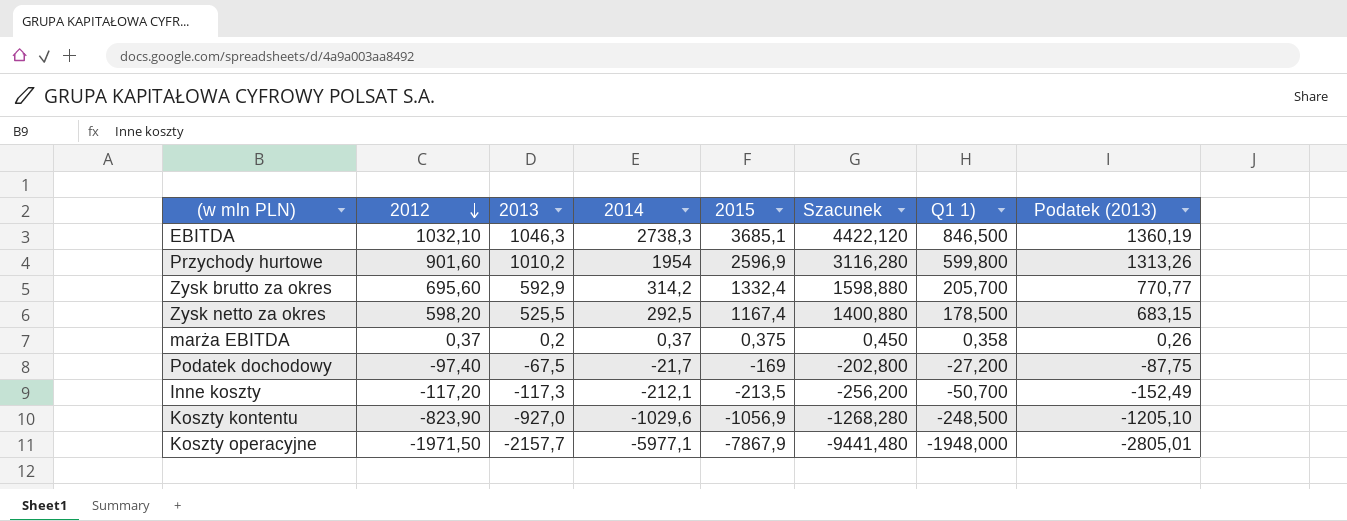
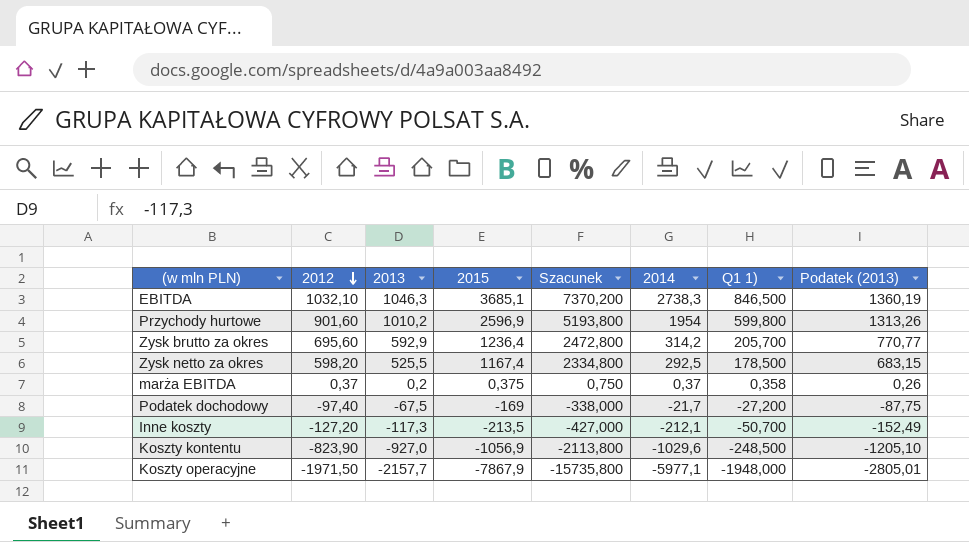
column Szacunek | formula: [2015] * 1,2 -> [2015] * 2
column 2014 | position: 4 -> 6
Zysk brutto za okres | 2015: 1332,4 -> 1236,4
Inne koszty | 2012: -117,20 -> -127,20

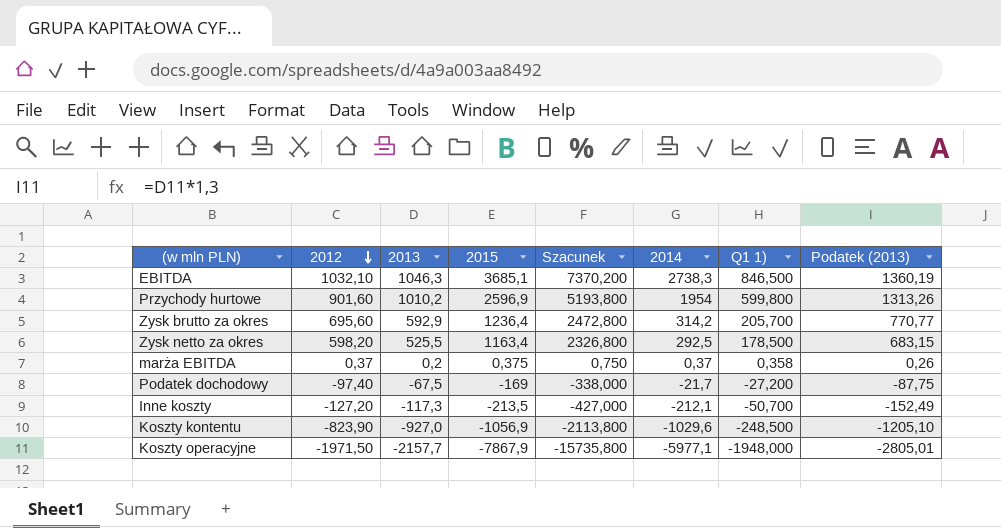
Zysk netto za okres | 2015: 1167,4 -> 1163,4
Zysk netto za okres | Szacunek: 2334,800 -> 2326,800

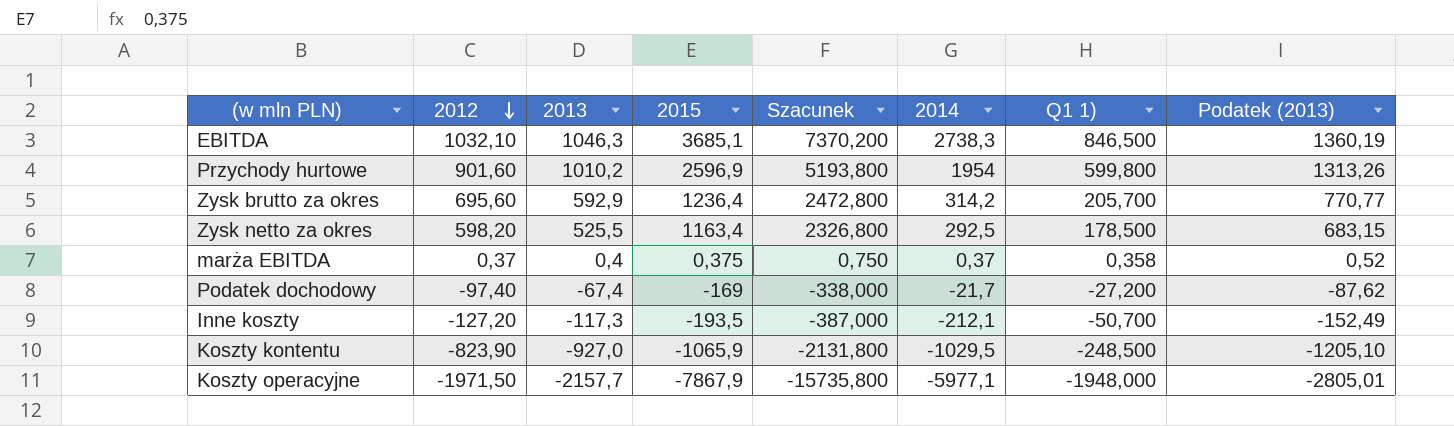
marża EBITDA | 2013: 0,2 -> 0,4
marża EBITDA | Podatek (2013): 0,26 -> 0,52
Podatek dochodowy | 2013: -67,5 -> -67,4
Podatek dochodowy | Podatek (2013): -87,75 -> -87,62
Inne koszty | 2015: -213,5 -> -193,5
Inne koszty | Szacunek: -427,000 -> -387,000
Koszty kontentu | 2015: -1056,9 -> -1065,9
Koszty kontentu | Szacunek: -2113,800 -> -2131,800
Koszty kontentu | 2014: -1029,6 -> -1029,5

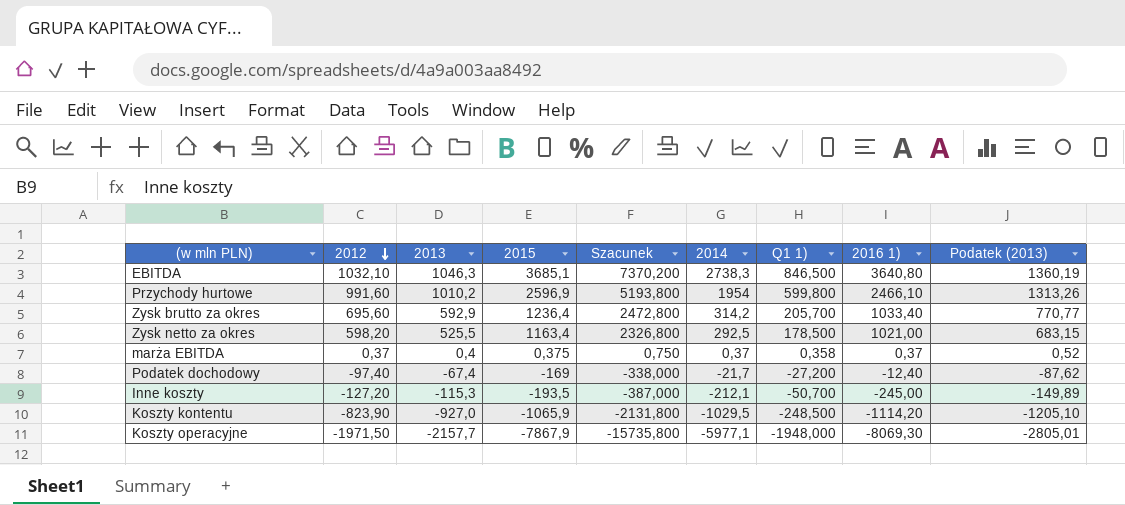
column 2016 1) | position: none -> 8
Przychody hurtowe | 2012: 901,60 -> 991,60
Inne koszty | 2013: -117,3 -> -115,3
Inne koszty | Podatek (2013): -152,49 -> -149,89

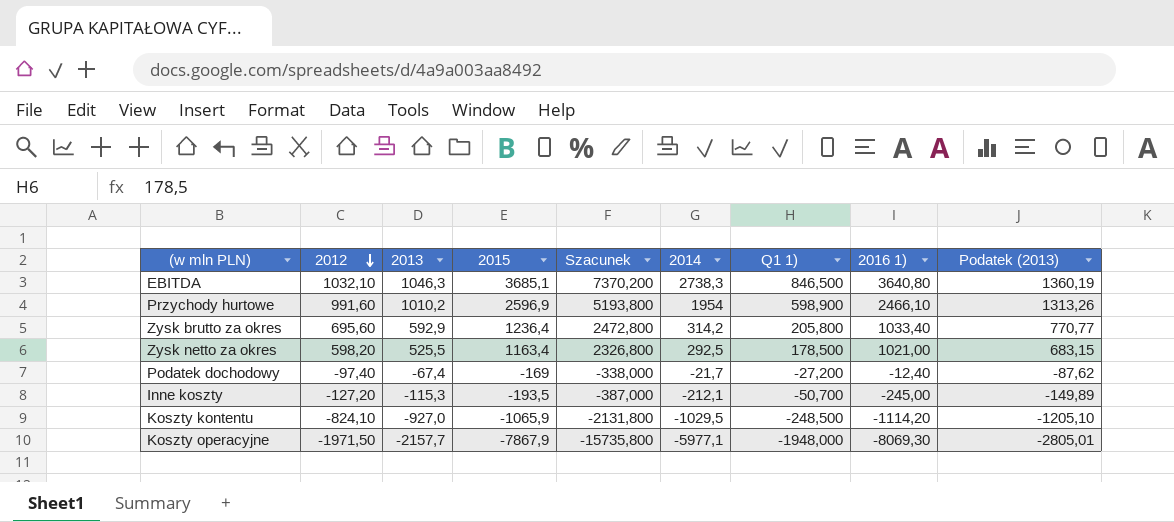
row marża EBITDA: 0,37 | 0,4 | 0,375 | 0,750 | 0,37 | 0,358 | 0,37 | 0,52 -> none
Przychody hurtowe | Q1 1): 599,800 -> 598,900
Zysk brutto za okres | Q1 1): 205,700 -> 205,800
Koszty kontentu | 2012: -823,90 -> -824,10

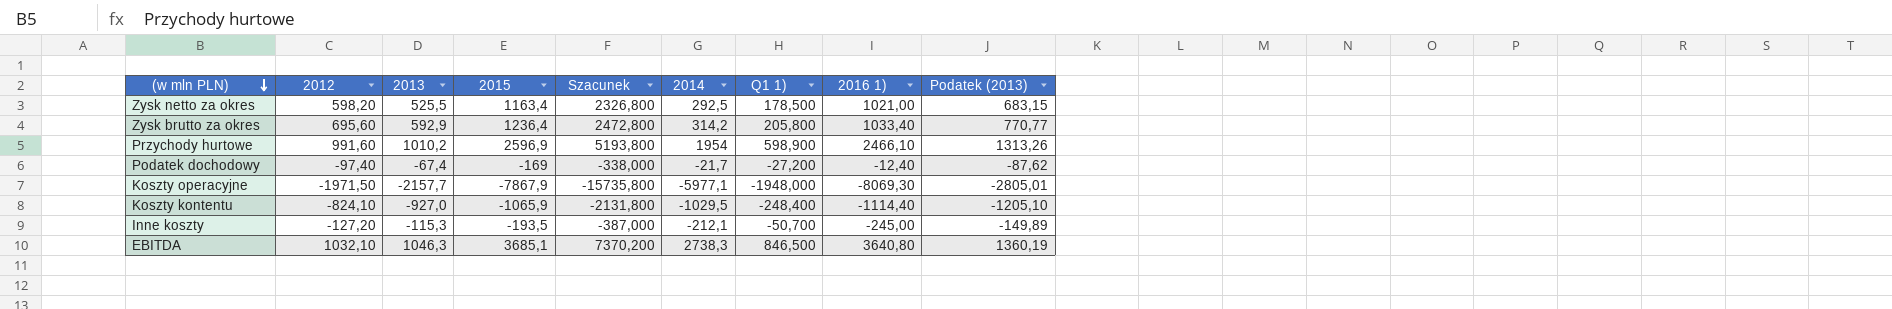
row order: 2012 descending -> (w mln PLN) descending
Koszty kontentu | Q1 1): -248,500 -> -248,400
Koszty kontentu | 2016 1): -1114,20 -> -1114,40

